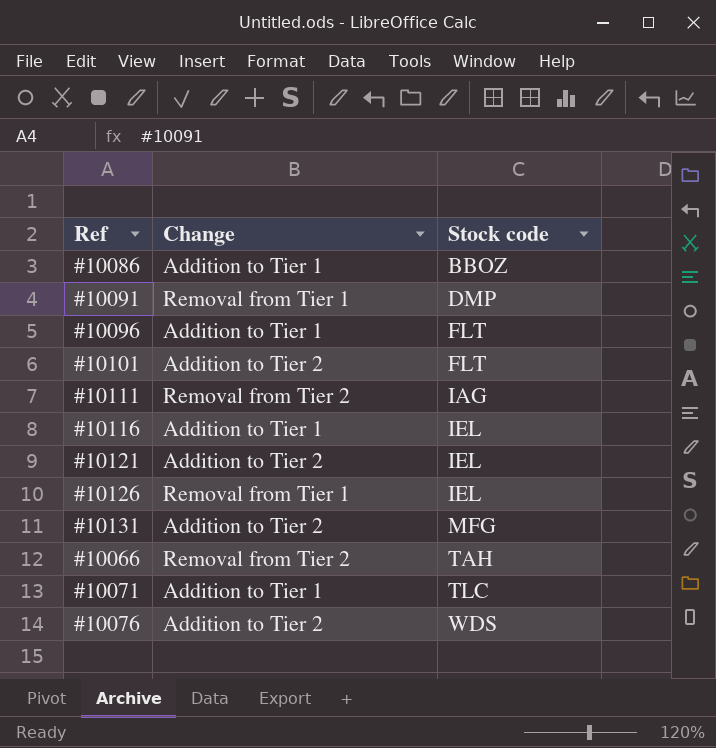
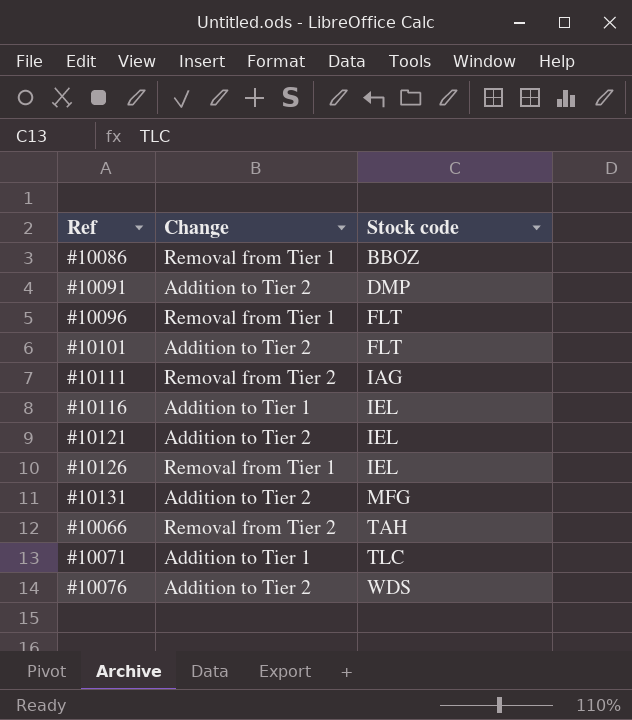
#10086 | Change: Addition to Tier 1 -> Removal from Tier 1
#10091 | Change: Removal from Tier 1 -> Addition to Tier 2
#10096 | Change: Addition to Tier 1 -> Removal from Tier 1

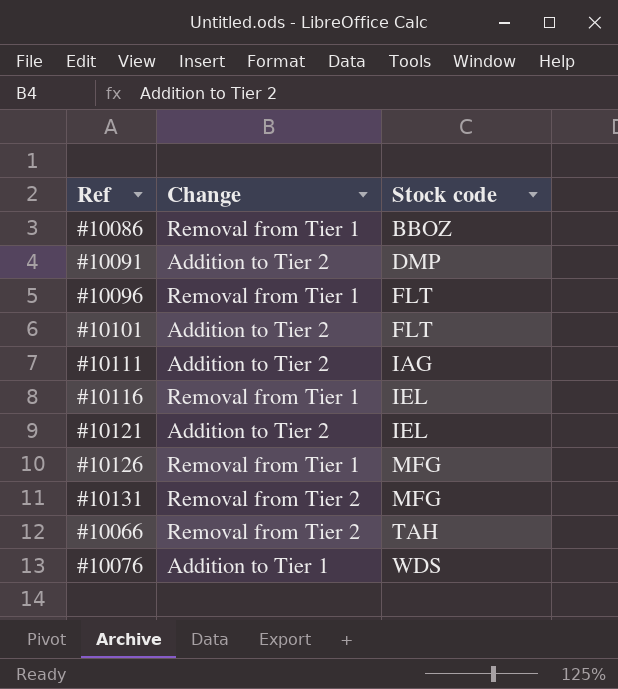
row #10071: Addition to Tier 1 | TLC -> none
#10111 | Change: Removal from Tier 2 -> Addition to Tier 2
#10116 | Change: Addition to Tier 1 -> Removal from Tier 1
#10126 | Stock code: IEL -> MFG
#10131 | Change: Addition to Tier 2 -> Removal from Tier 2
#10076 | Change: Addition to Tier 2 -> Addition to Tier 1

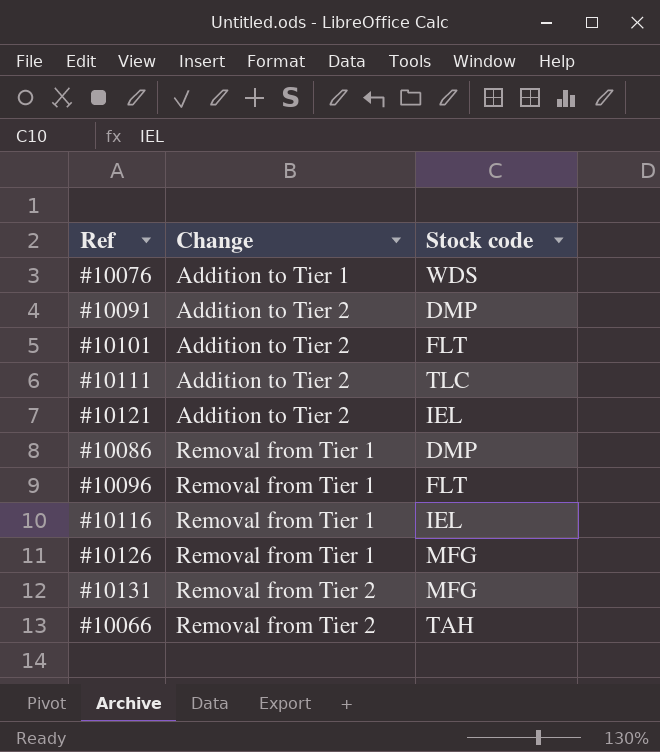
row order: Stock code ascending -> Change ascending
#10111 | Stock code: IAG -> TLC
#10086 | Stock code: BBOZ -> DMP

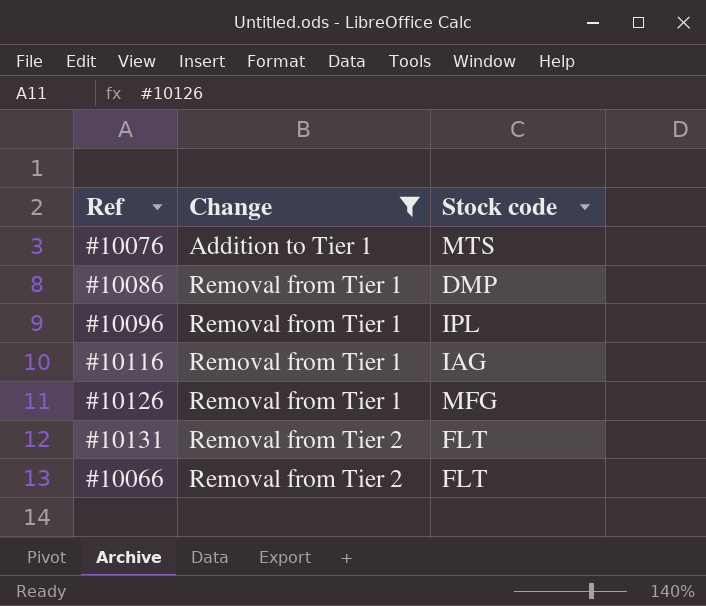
filter: none -> Change != Addition to Tier 2
#10076 | Stock code: WDS -> MTS
#10096 | Stock code: FLT -> IPL
#10116 | Stock code: IEL -> IAG
#10131 | Stock code: MFG -> FLT
#10066 | Stock code: TAH -> FLT

